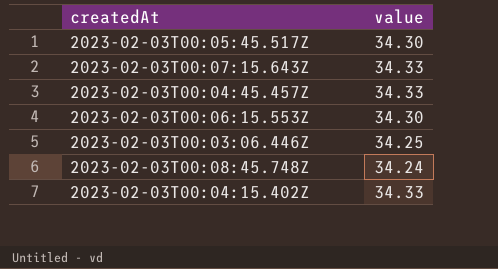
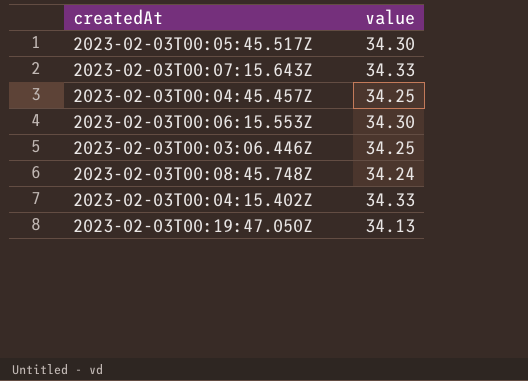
2023-02-03T00:04:45.457Z | value: 34.33 -> 34.25
row 2023-02-03T00:19:47.050Z: none -> 34.13

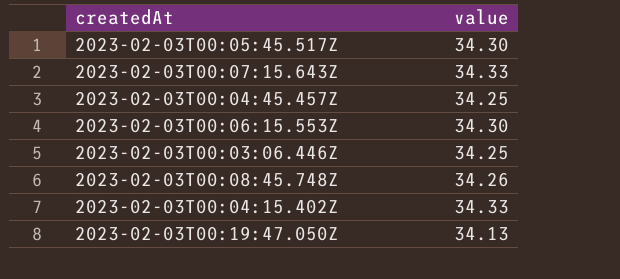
2023-02-03T00:08:45.748Z | value: 34.24 -> 34.26

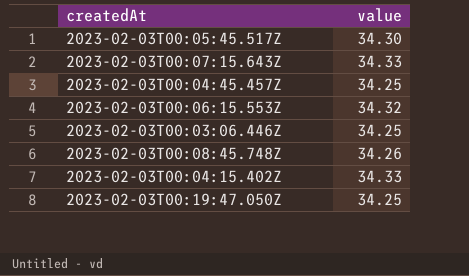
2023-02-03T00:06:15.553Z | value: 34.30 -> 34.32
2023-02-03T00:19:47.050Z | value: 34.13 -> 34.25

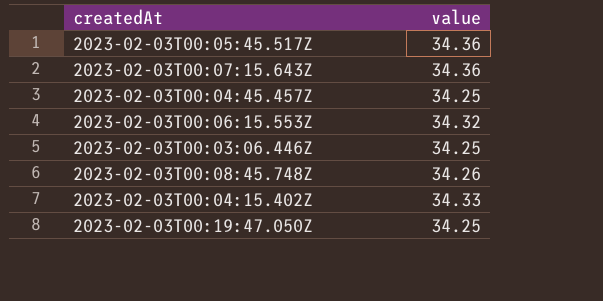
2023-02-03T00:05:45.517Z | value: 34.30 -> 34.36
2023-02-03T00:07:15.643Z | value: 34.33 -> 34.36

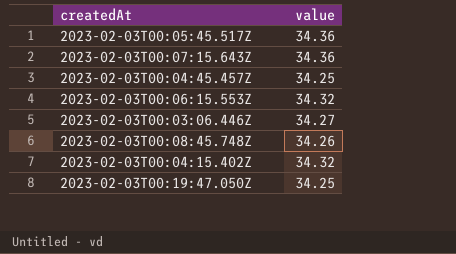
2023-02-03T00:03:06.446Z | value: 34.25 -> 34.27
2023-02-03T00:04:15.402Z | value: 34.33 -> 34.32

